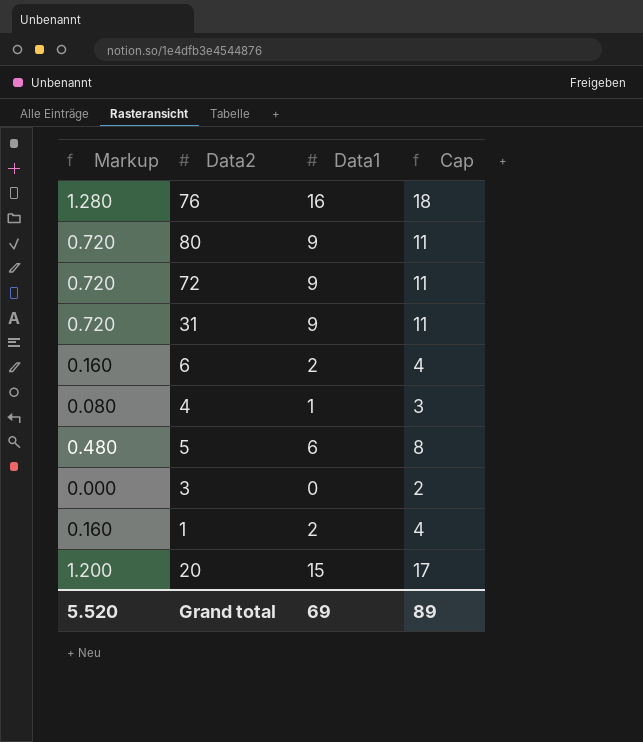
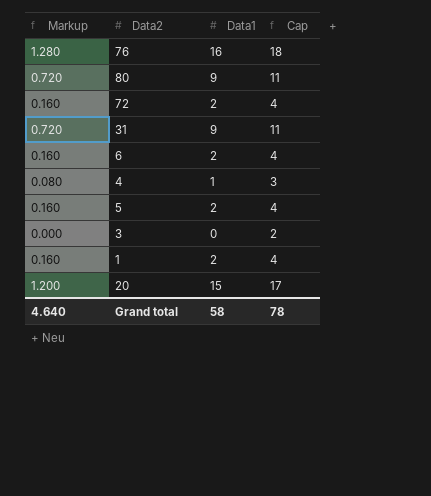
72 | Markup: 0.720 -> 0.160
72 | Data1: 9 -> 2
72 | Cap: 11 -> 4
5 | Markup: 0.480 -> 0.160
5 | Data1: 6 -> 2
5 | Cap: 8 -> 4
Grand total | Markup: 5.520 -> 4.640
Grand total | Data1: 69 -> 58
Grand total | Cap: 89 -> 78

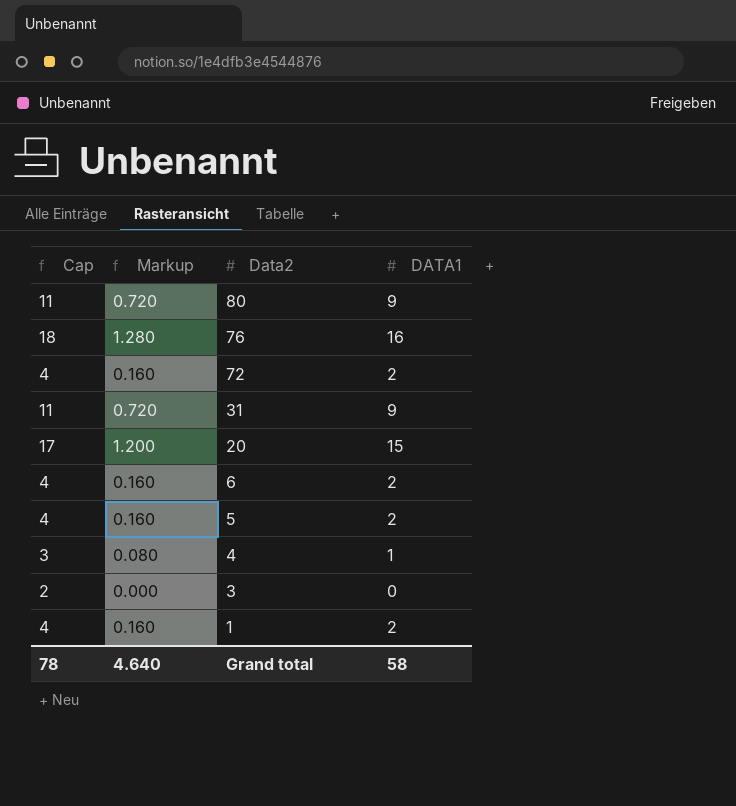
row order: none -> Data2 descending
column Cap | position: 4 -> 1
column name: Data1 -> DATA1

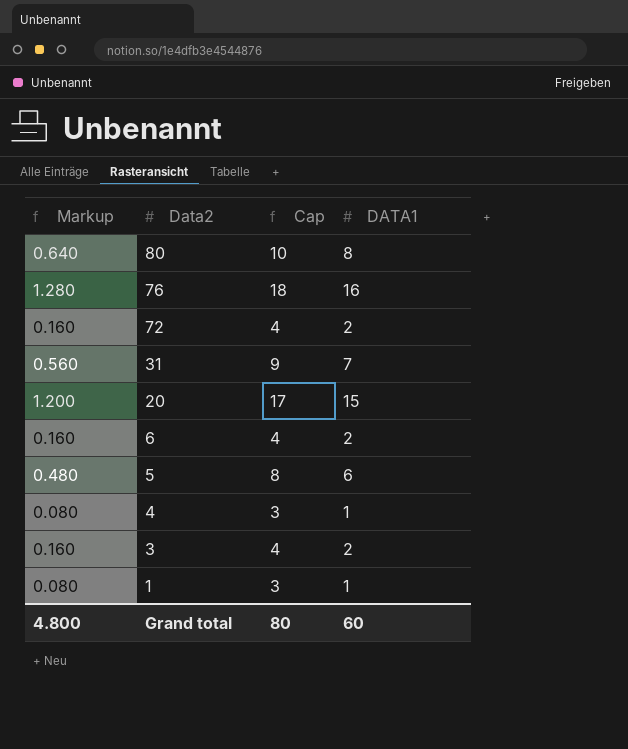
column Cap | position: 1 -> 3
80 | Markup: 0.720 -> 0.640
80 | Cap: 11 -> 10
80 | DATA1: 9 -> 8
31 | Markup: 0.720 -> 0.560
31 | Cap: 11 -> 9
31 | DATA1: 9 -> 7
5 | Markup: 0.160 -> 0.480
5 | Cap: 4 -> 8
5 | DATA1: 2 -> 6
3 | Markup: 0.000 -> 0.160
3 | Cap: 2 -> 4
3 | DATA1: 0 -> 2
1 | Markup: 0.160 -> 0.080
1 | Cap: 4 -> 3
1 | DATA1: 2 -> 1
Grand total | Markup: 4.640 -> 4.800
Grand total | Cap: 78 -> 80
Grand total | DATA1: 58 -> 60

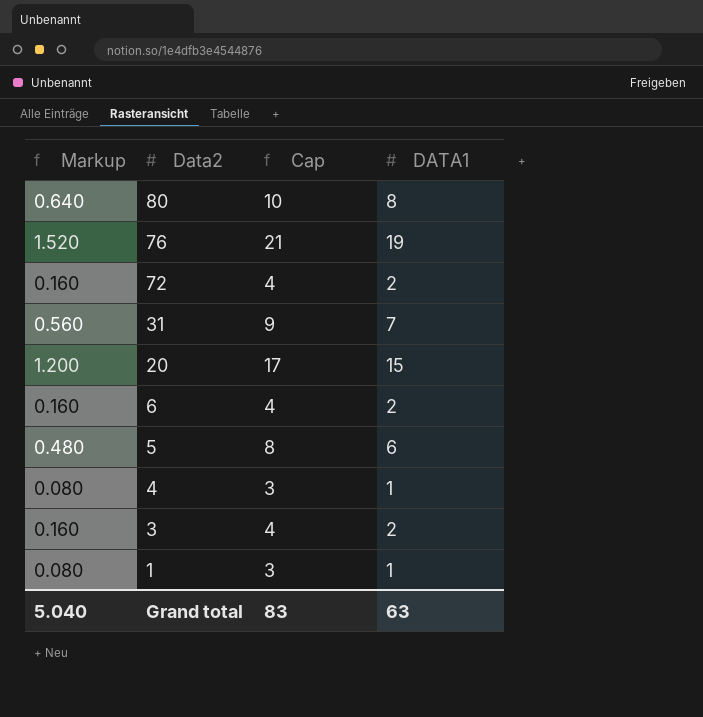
76 | Markup: 1.280 -> 1.520
76 | Cap: 18 -> 21
76 | DATA1: 16 -> 19
Grand total | Markup: 4.800 -> 5.040
Grand total | Cap: 80 -> 83
Grand total | DATA1: 60 -> 63

